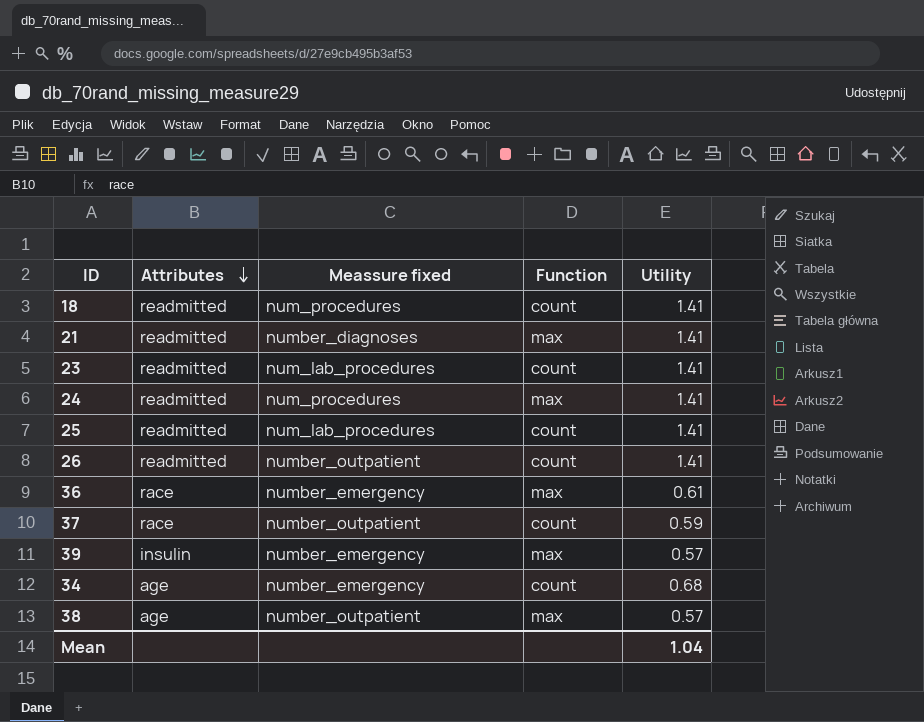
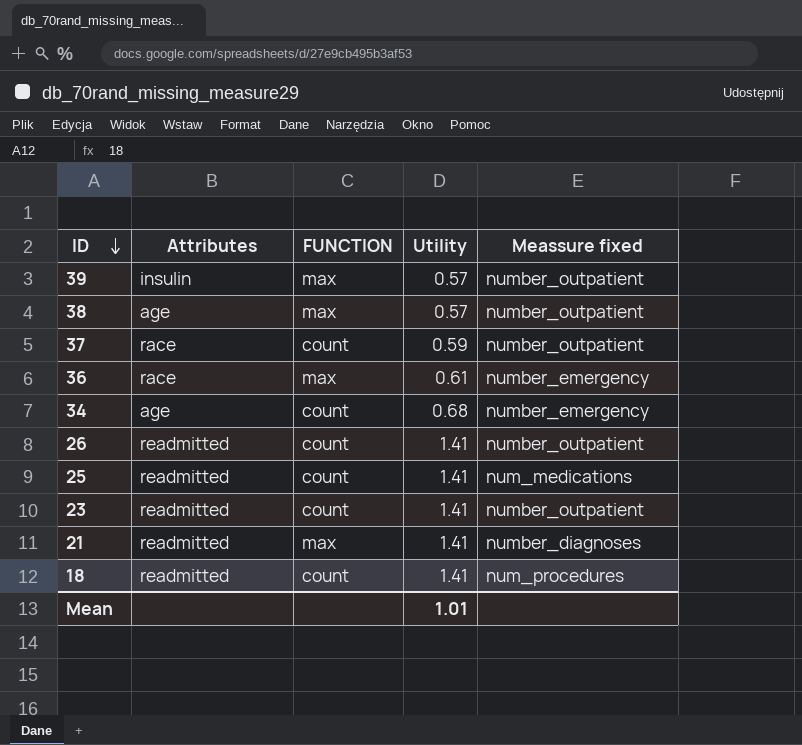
row order: Attributes descending -> ID descending
column name: Function -> FUNCTION
column Meassure fixed | position: 3 -> 5
row 24: readmitted | num_procedures | max | 1.41 -> none
39 | Meassure fixed: number_emergency -> number_outpatient
25 | Meassure fixed: num_lab_procedures -> num_medications
23 | Meassure fixed: num_lab_procedures -> number_outpatient
Mean | Utility: 1.04 -> 1.01

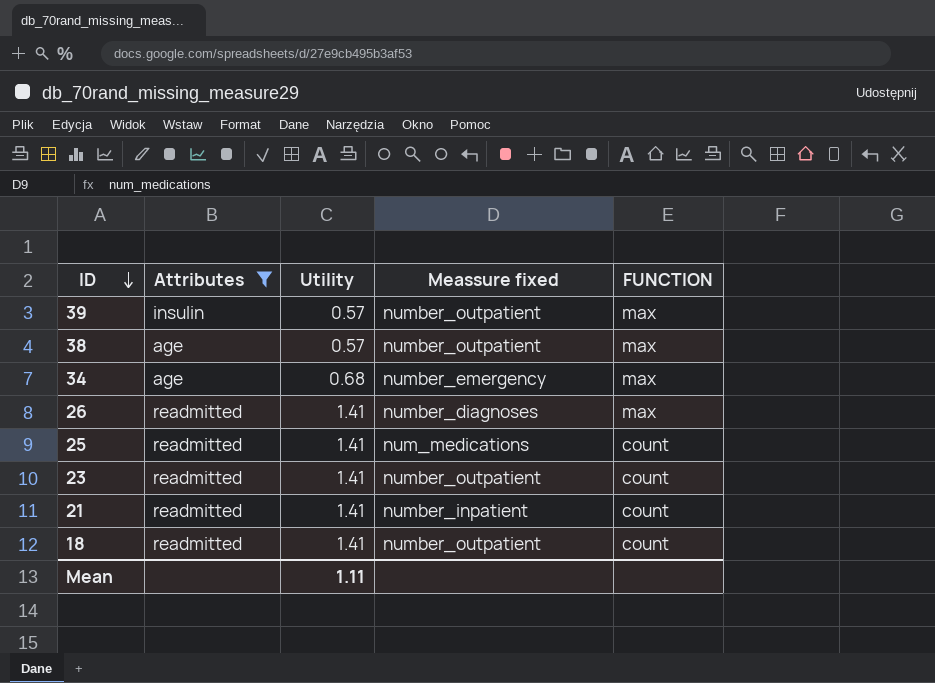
filter: none -> Attributes != race
column FUNCTION | position: 3 -> 5
34 | FUNCTION: count -> max
26 | Meassure fixed: number_outpatient -> number_diagnoses
26 | FUNCTION: count -> max
21 | Meassure fixed: number_diagnoses -> number_inpatient
21 | FUNCTION: max -> count
18 | Meassure fixed: num_procedures -> number_outpatient
Mean | Utility: 1.01 -> 1.11

